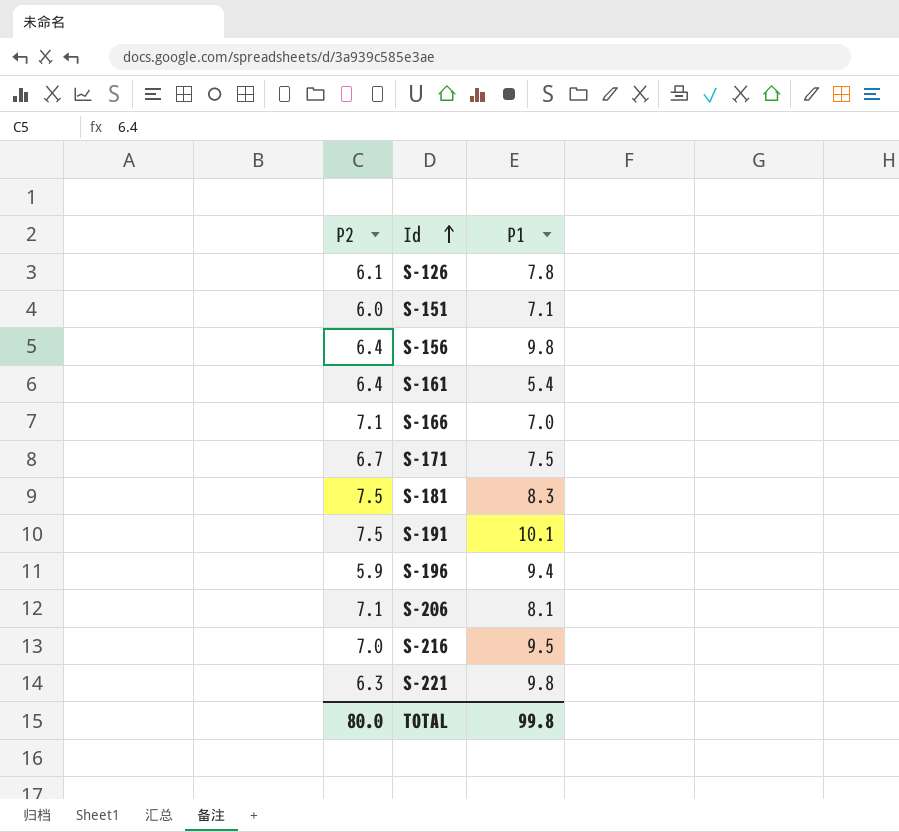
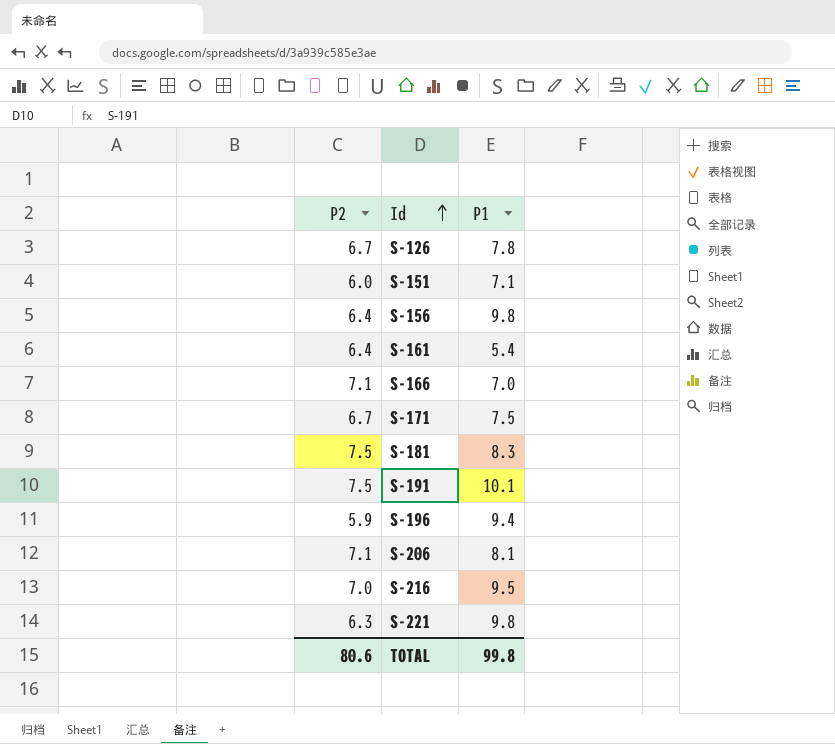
S-126 | P2: 6.1 -> 6.7
TOTAL | P2: 80.0 -> 80.6

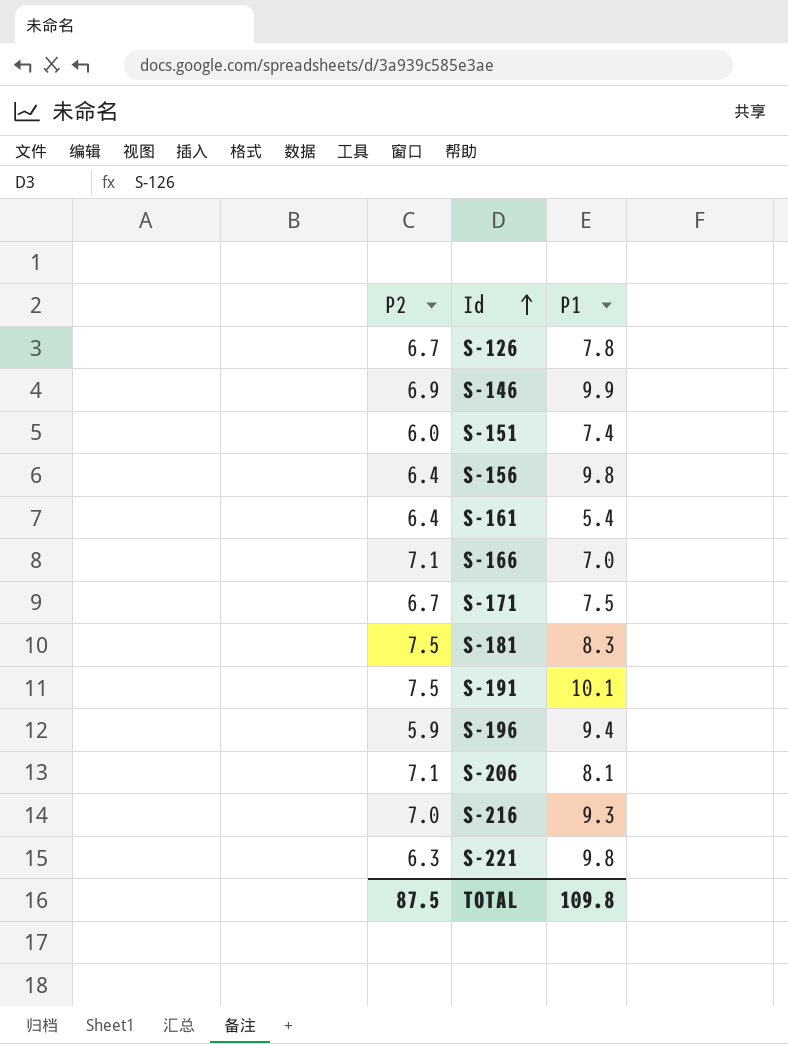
row S-146: none -> 6.9 | 9.9
S-151 | P1: 7.1 -> 7.4
S-216 | P1: 9.5 -> 9.3
TOTAL | P2: 80.6 -> 87.5
TOTAL | P1: 99.8 -> 109.8

